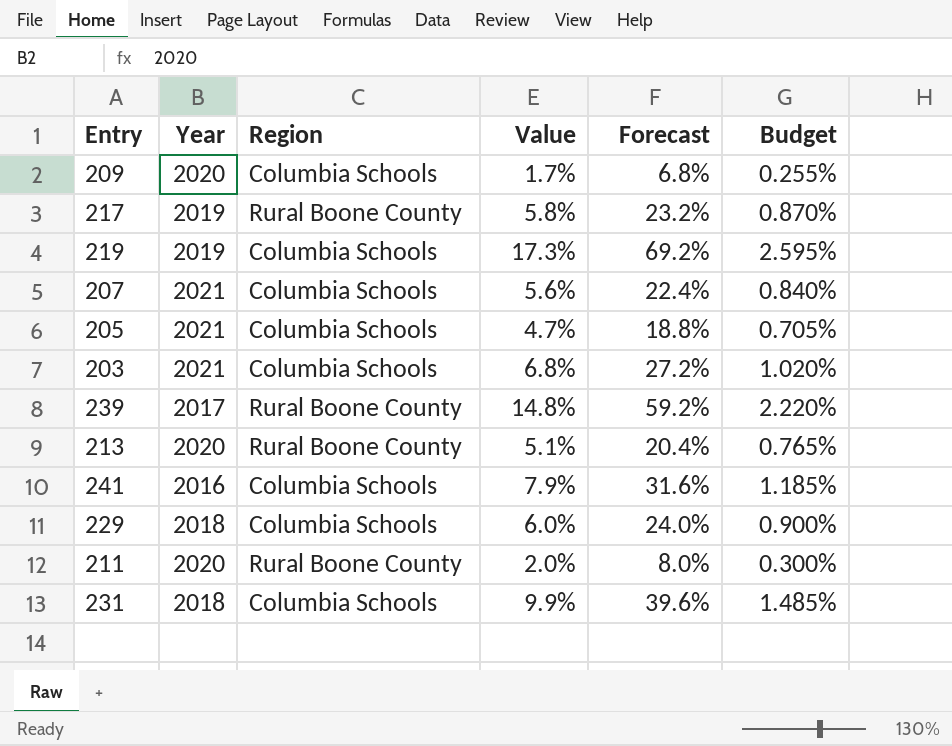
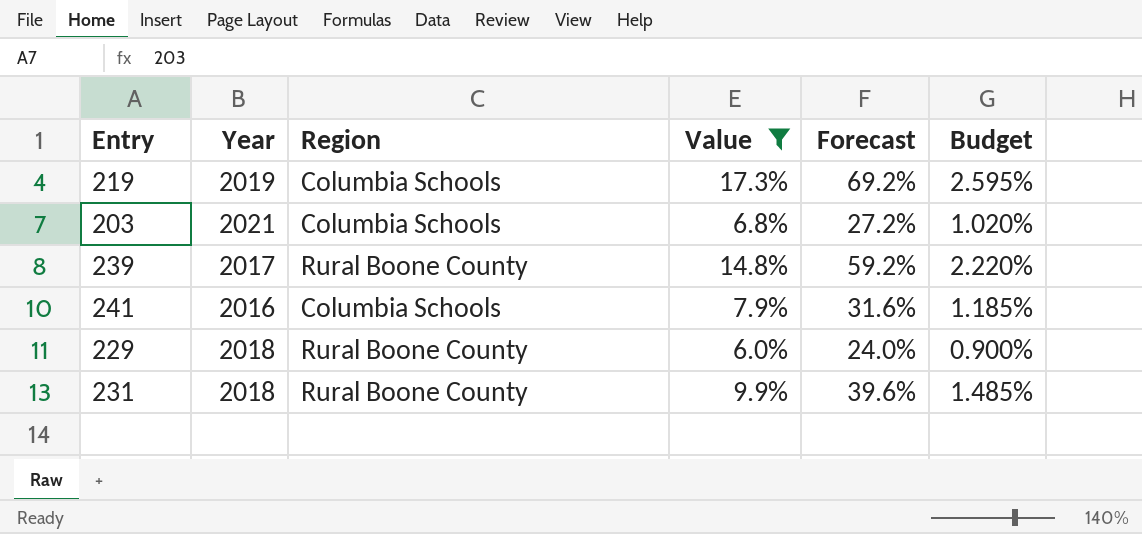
filter: none -> Value >= 6.0%
229 | Region: Columbia Schools -> Rural Boone County
231 | Region: Columbia Schools -> Rural Boone County

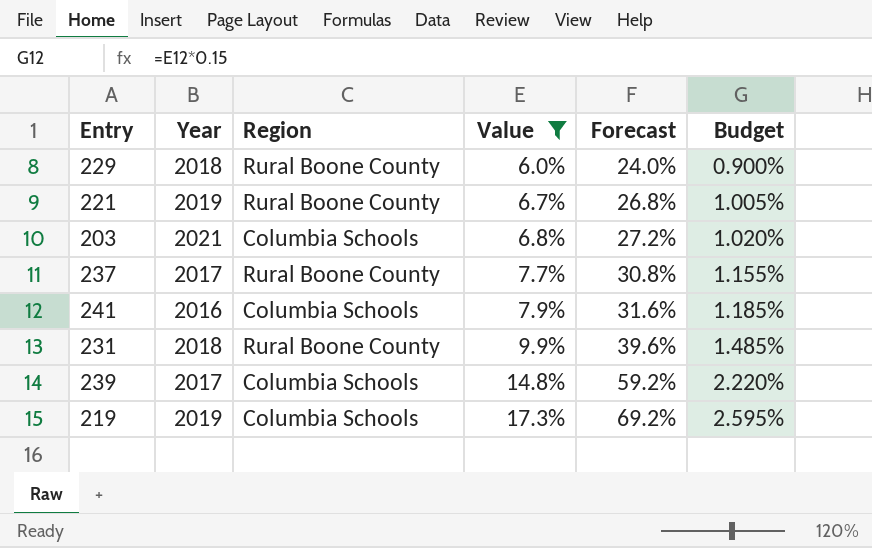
row order: none -> Value ascending
row 221: none -> 2019 | Rural Boone County | 6.7% | 26.8% | 1.005%
row 237: none -> 2017 | Rural Boone County | 7.7% | 30.8% | 1.155%
239 | Region: Rural Boone County -> Columbia Schools

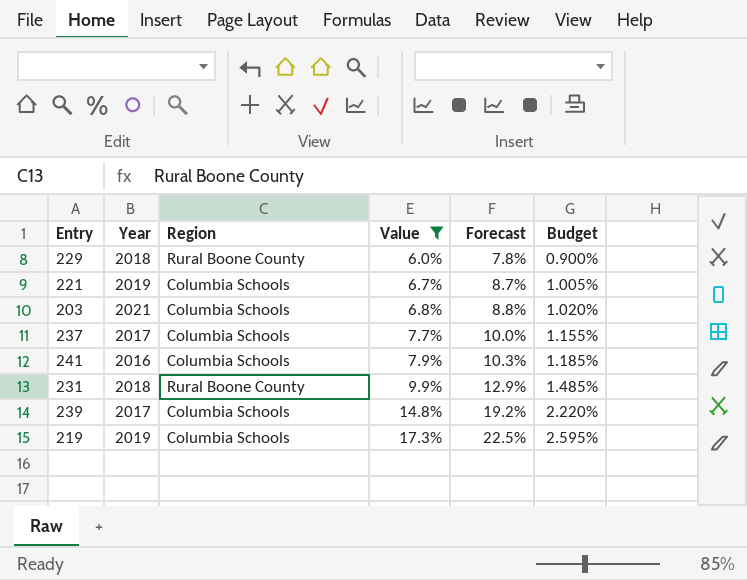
column Forecast | formula: [Value] * 4 -> [Value] * 1.3
221 | Region: Rural Boone County -> Columbia Schools
237 | Region: Rural Boone County -> Columbia Schools

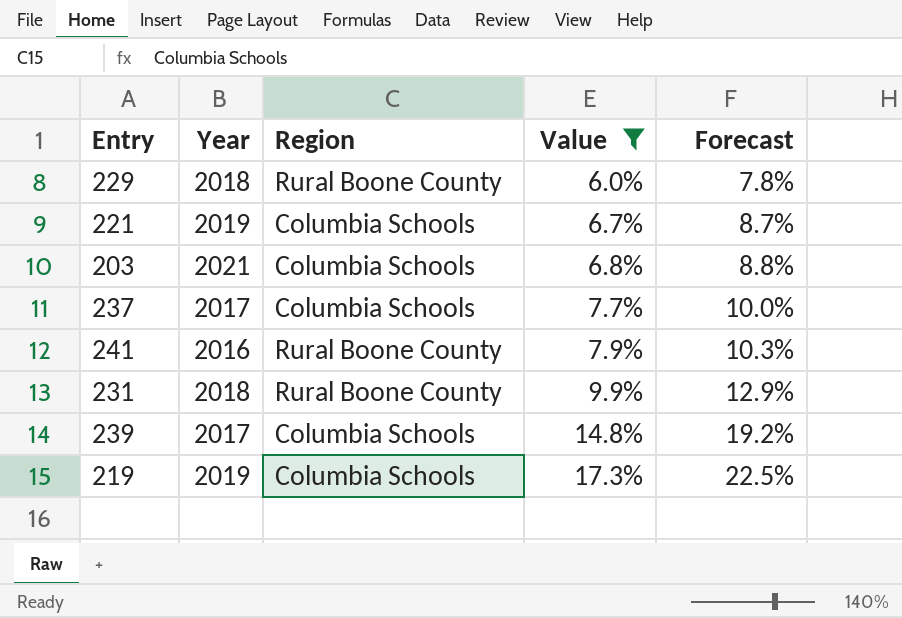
column Budget | formula: [Value] * 0.15 -> none
241 | Region: Columbia Schools -> Rural Boone County

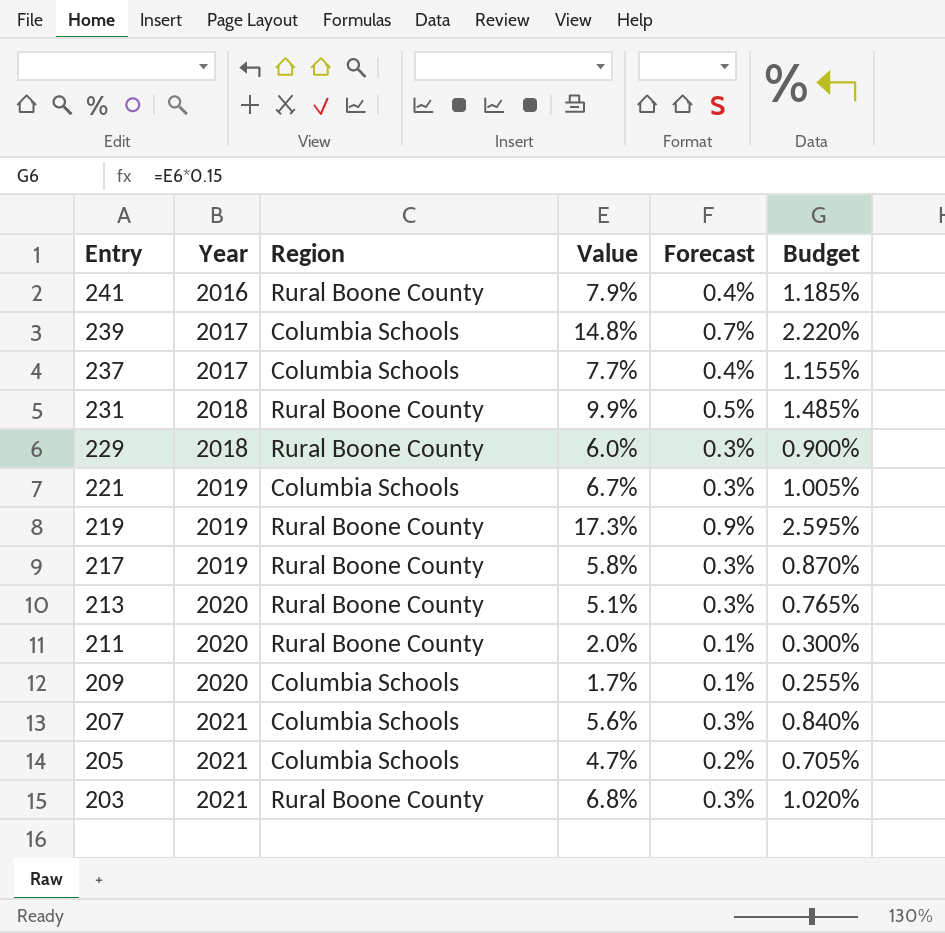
filter: Value >= 6.0% -> none
row order: Value ascending -> Entry descending
column Forecast | formula: [Value] * 1.3 -> [Value] * 0.05
column Budget | formula: none -> [Value] * 0.15
219 | Region: Columbia Schools -> Rural Boone County
203 | Region: Columbia Schools -> Rural Boone County

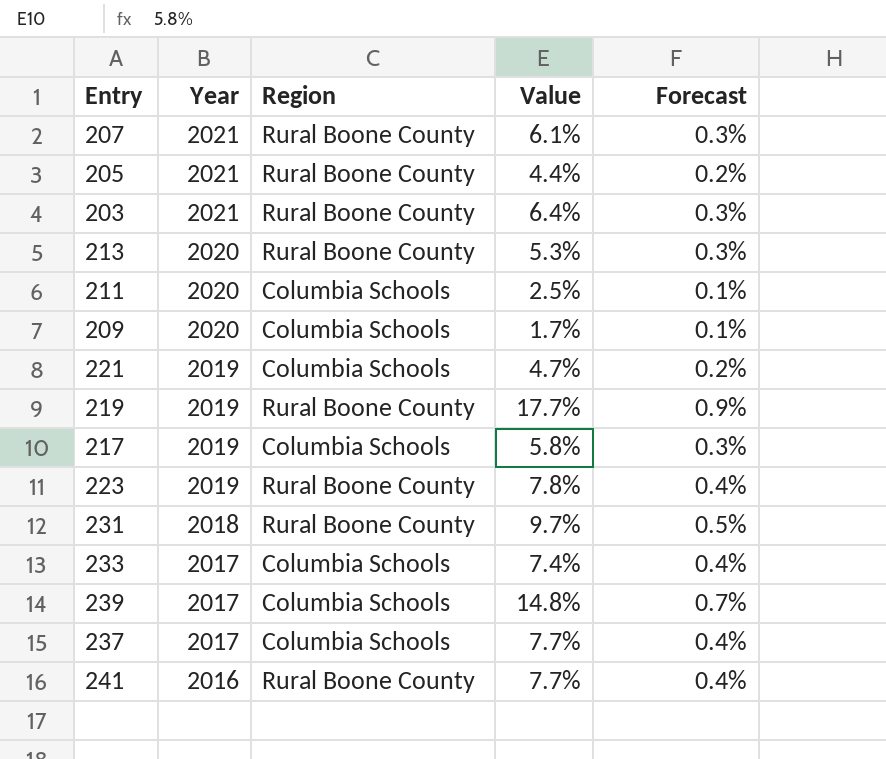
row order: Entry descending -> Year descending
column Budget | formula: [Value] * 0.15 -> none
row 229: 2018 | Rural Boone County | 6.0% | 0.3% | 0.900% -> none
207 | Region: Columbia Schools -> Rural Boone County
207 | Value: 5.6% -> 6.1%
205 | Region: Columbia Schools -> Rural Boone County
205 | Value: 4.7% -> 4.4%
203 | Value: 6.8% -> 6.4%
213 | Value: 5.1% -> 5.3%
211 | Region: Rural Boone County -> Columbia Schools
211 | Value: 2.0% -> 2.5%
221 | Value: 6.7% -> 4.7%
221 | Forecast: 0.3% -> 0.2%
219 | Value: 17.3% -> 17.7%
217 | Region: Rural Boone County -> Columbia Schools
row 223: none -> 2019 | Rural Boone County | 7.8% | 0.4%
231 | Value: 9.9% -> 9.7%
row 233: none -> 2017 | Columbia Schools | 7.4% | 0.4%
241 | Value: 7.9% -> 7.7%

